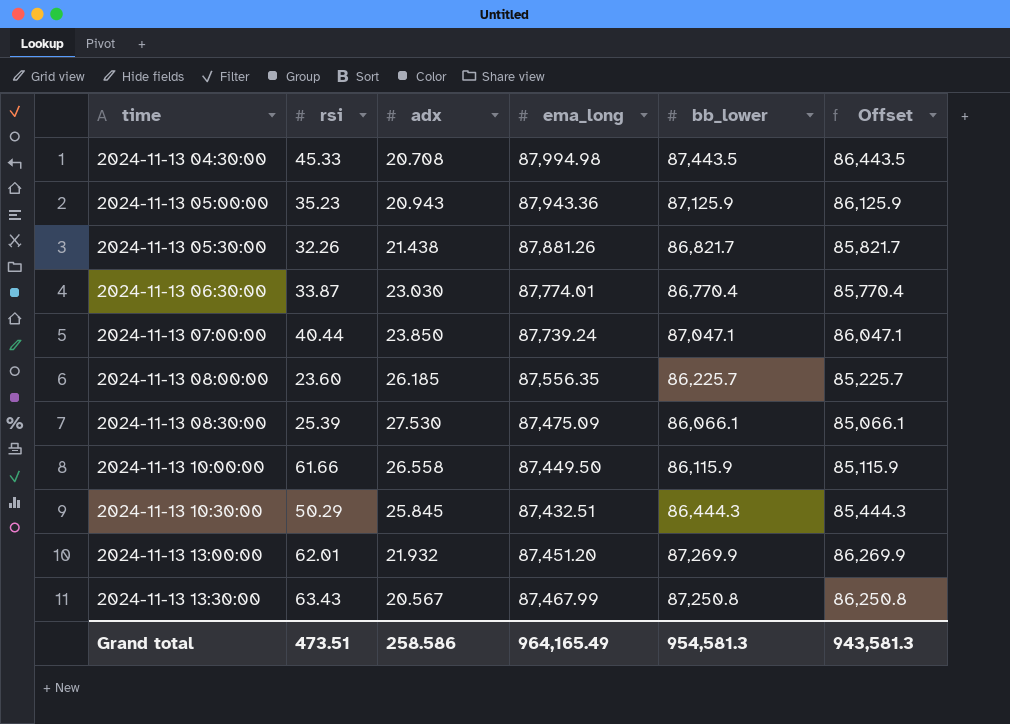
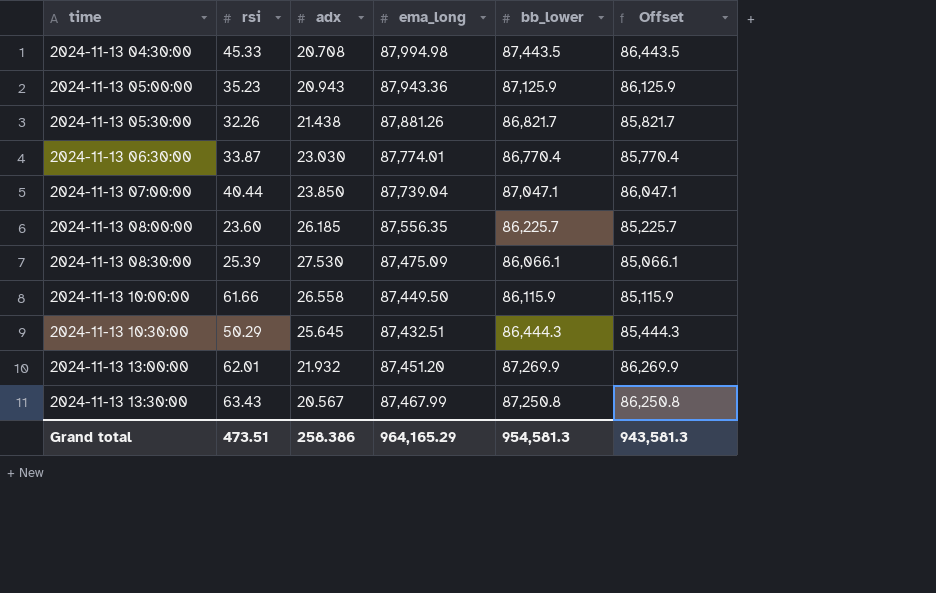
2024-11-13 07:00:00 | ema_long: 87,739.24 -> 87,739.04
2024-11-13 10:30:00 | adx: 25.845 -> 25.645
Grand total | adx: 258.586 -> 258.386
Grand total | ema_long: 964,165.49 -> 964,165.29

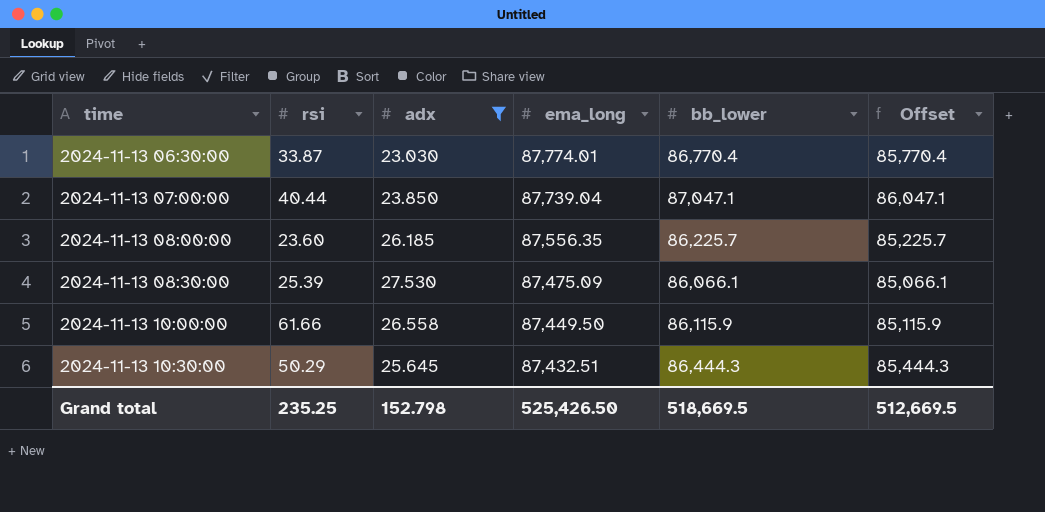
filter: none -> adx >= 23.030
Grand total | rsi: 473.51 -> 235.25
Grand total | adx: 258.386 -> 152.798
Grand total | ema_long: 964,165.29 -> 525,426.50
Grand total | bb_lower: 954,581.3 -> 518,669.5
Grand total | Offset: 943,581.3 -> 512,669.5

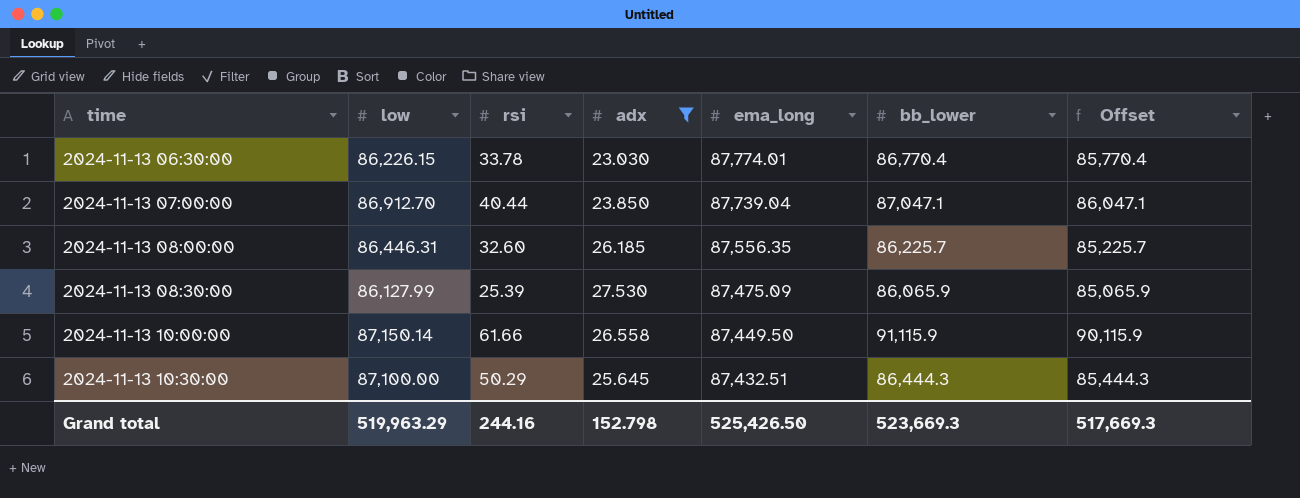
column low | position: none -> 2
2024-11-13 06:30:00 | rsi: 33.87 -> 33.78
2024-11-13 08:00:00 | rsi: 23.60 -> 32.60
2024-11-13 08:30:00 | bb_lower: 86,066.1 -> 86,065.9
2024-11-13 08:30:00 | Offset: 85,066.1 -> 85,065.9
2024-11-13 10:00:00 | bb_lower: 86,115.9 -> 91,115.9
2024-11-13 10:00:00 | Offset: 85,115.9 -> 90,115.9
Grand total | rsi: 235.25 -> 244.16
Grand total | bb_lower: 518,669.5 -> 523,669.3
Grand total | Offset: 512,669.5 -> 517,669.3

